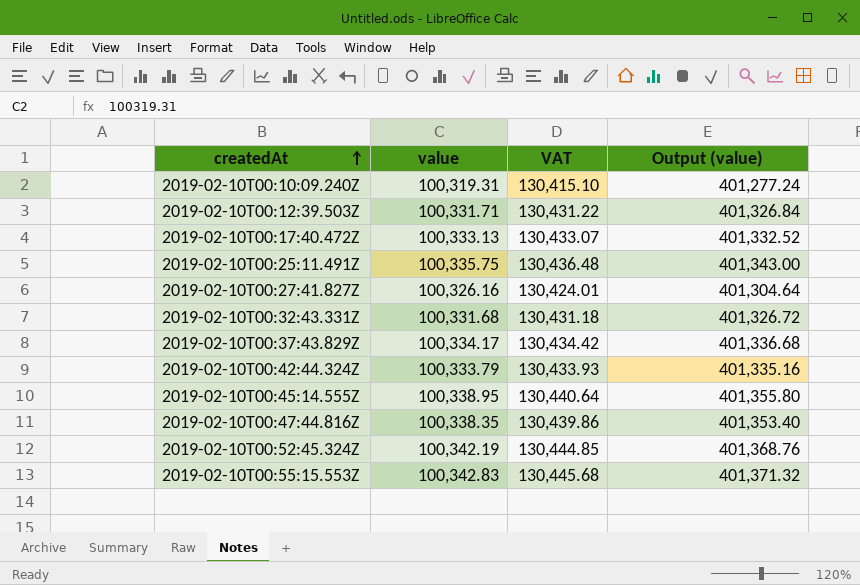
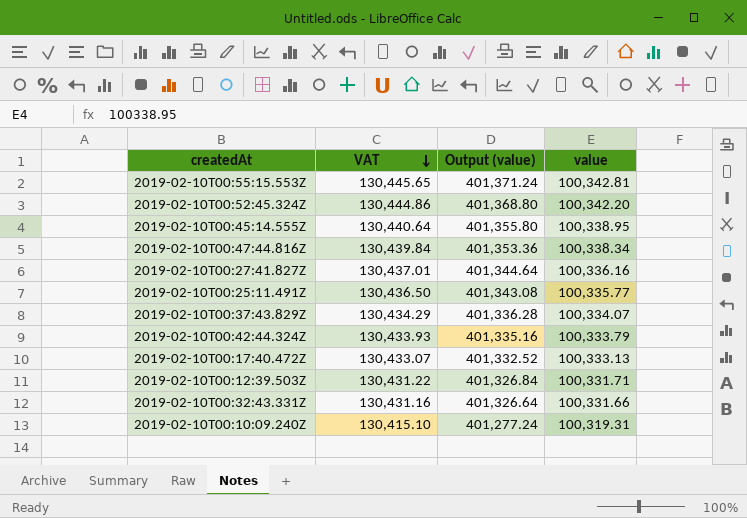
row order: createdAt ascending -> VAT descending
column value | position: 2 -> 4
2019-02-10T00:55:15.553Z | VAT: 130,445.68 -> 130,445.65
2019-02-10T00:55:15.553Z | Output (value): 401,371.32 -> 401,371.24
2019-02-10T00:55:15.553Z | value: 100,342.83 -> 100,342.81
2019-02-10T00:52:45.324Z | VAT: 130,444.85 -> 130,444.86
2019-02-10T00:52:45.324Z | Output (value): 401,368.76 -> 401,368.80
2019-02-10T00:52:45.324Z | value: 100,342.19 -> 100,342.20
2019-02-10T00:47:44.816Z | VAT: 130,439.86 -> 130,439.84
2019-02-10T00:47:44.816Z | Output (value): 401,353.40 -> 401,353.36
2019-02-10T00:47:44.816Z | value: 100,338.35 -> 100,338.34
2019-02-10T00:27:41.827Z | VAT: 130,424.01 -> 130,437.01
2019-02-10T00:27:41.827Z | Output (value): 401,304.64 -> 401,344.64
2019-02-10T00:27:41.827Z | value: 100,326.16 -> 100,336.16
2019-02-10T00:25:11.491Z | VAT: 130,436.48 -> 130,436.50
2019-02-10T00:25:11.491Z | Output (value): 401,343.00 -> 401,343.08
2019-02-10T00:25:11.491Z | value: 100,335.75 -> 100,335.77
2019-02-10T00:37:43.829Z | VAT: 130,434.42 -> 130,434.29
2019-02-10T00:37:43.829Z | Output (value): 401,336.68 -> 401,336.28
2019-02-10T00:37:43.829Z | value: 100,334.17 -> 100,334.07
2019-02-10T00:32:43.331Z | VAT: 130,431.18 -> 130,431.16
2019-02-10T00:32:43.331Z | Output (value): 401,326.72 -> 401,326.64
2019-02-10T00:32:43.331Z | value: 100,331.68 -> 100,331.66

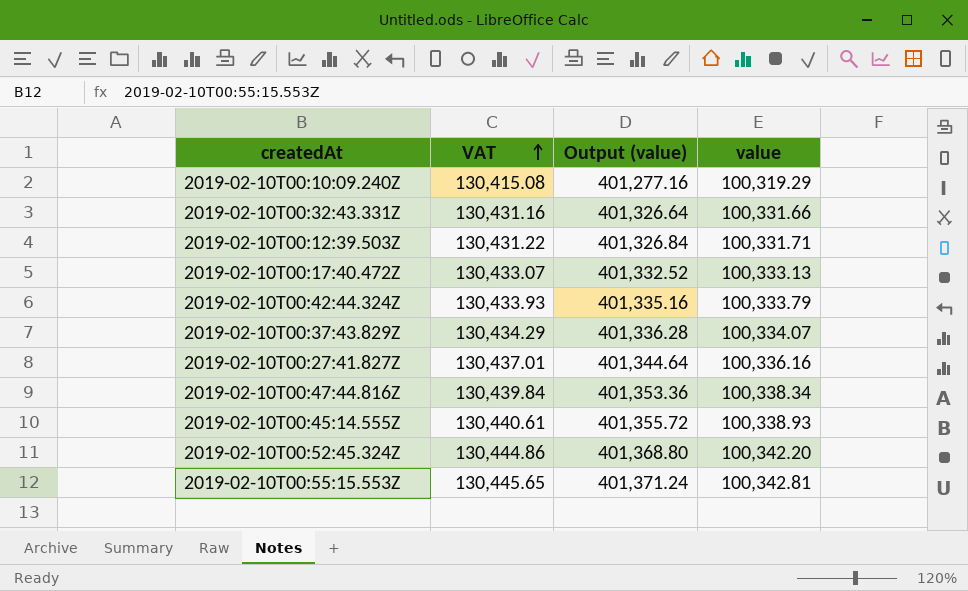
row order: VAT descending -> VAT ascending
row 2019-02-10T00:25:11.491Z: 130,436.50 | 401,343.08 | 100,335.77 -> none
2019-02-10T00:10:09.240Z | VAT: 130,415.10 -> 130,415.08
2019-02-10T00:10:09.240Z | Output (value): 401,277.24 -> 401,277.16
2019-02-10T00:10:09.240Z | value: 100,319.31 -> 100,319.29
2019-02-10T00:45:14.555Z | VAT: 130,440.64 -> 130,440.61
2019-02-10T00:45:14.555Z | Output (value): 401,355.80 -> 401,355.72
2019-02-10T00:45:14.555Z | value: 100,338.95 -> 100,338.93

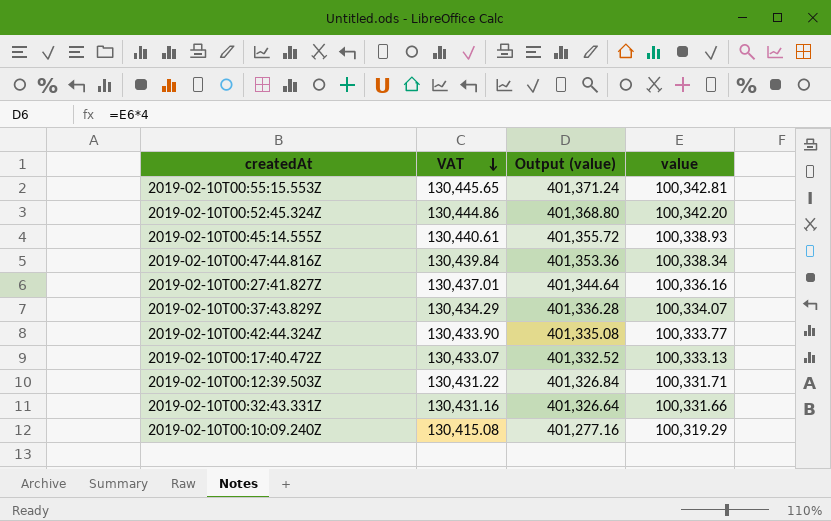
row order: VAT ascending -> VAT descending
2019-02-10T00:42:44.324Z | VAT: 130,433.93 -> 130,433.90
2019-02-10T00:42:44.324Z | Output (value): 401,335.16 -> 401,335.08
2019-02-10T00:42:44.324Z | value: 100,333.79 -> 100,333.77

